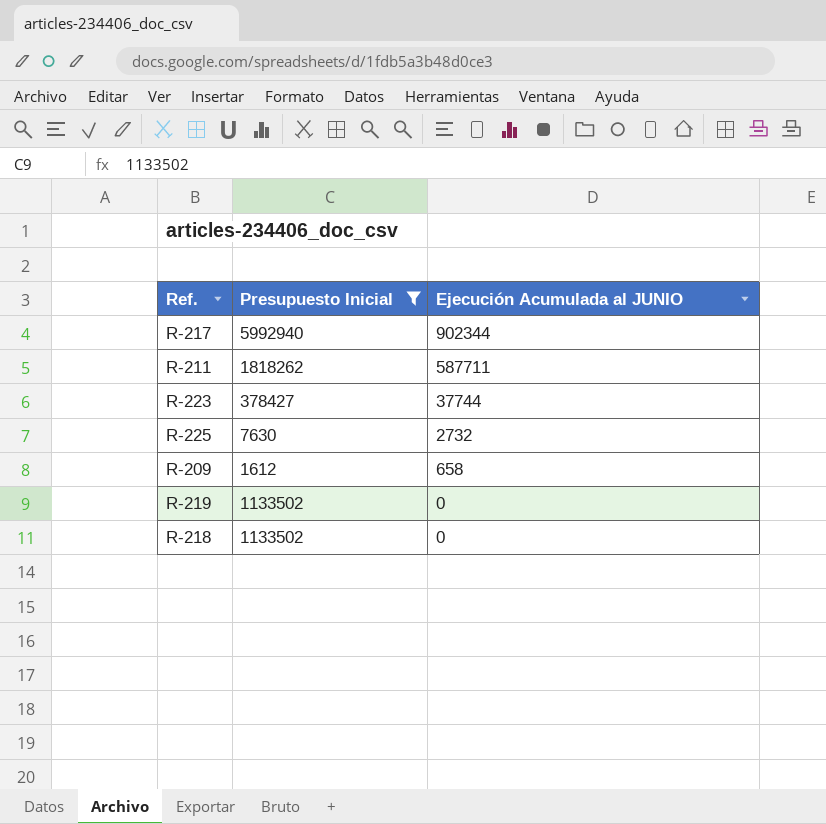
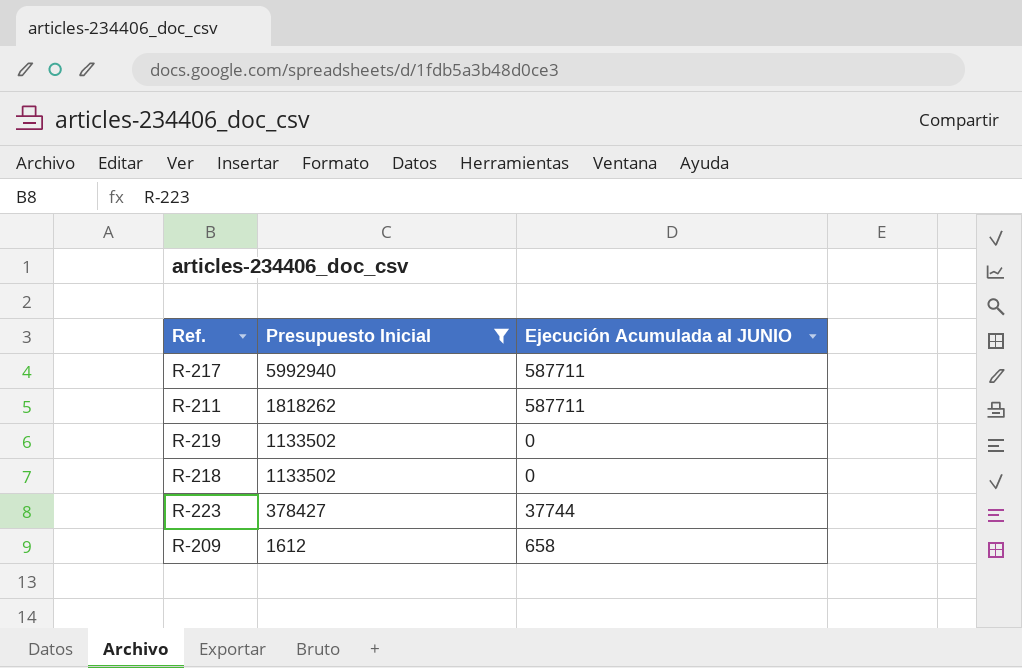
row order: Ejecución Acumulada al JUNIO descending -> Presupuesto Inicial descending
row R-225: 7630 | 2732 -> none
R-217 | Ejecución Acumulada al JUNIO: 902344 -> 587711

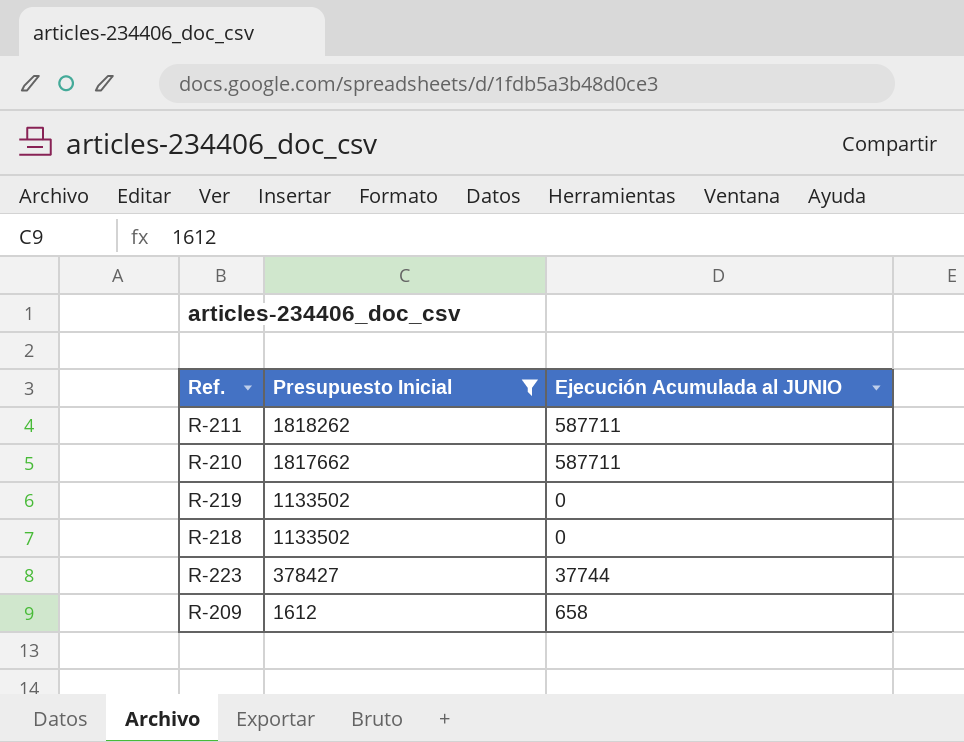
row R-217: 5992940 | 587711 -> none
row R-210: none -> 1817662 | 587711

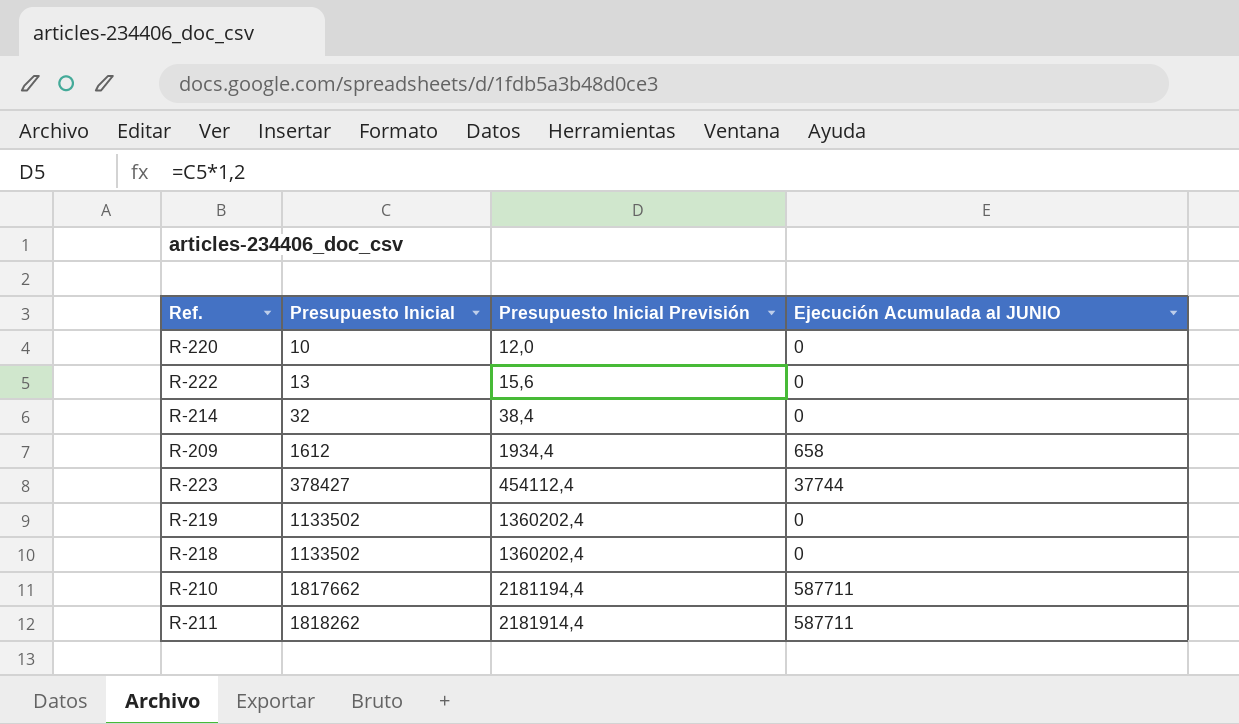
filter: Presupuesto Inicial >= 1612 -> none
row order: Presupuesto Inicial descending -> Presupuesto Inicial ascending
column Presupuesto Inicial Previsión | formula: none -> [Presupuesto Inicial] * 1,2

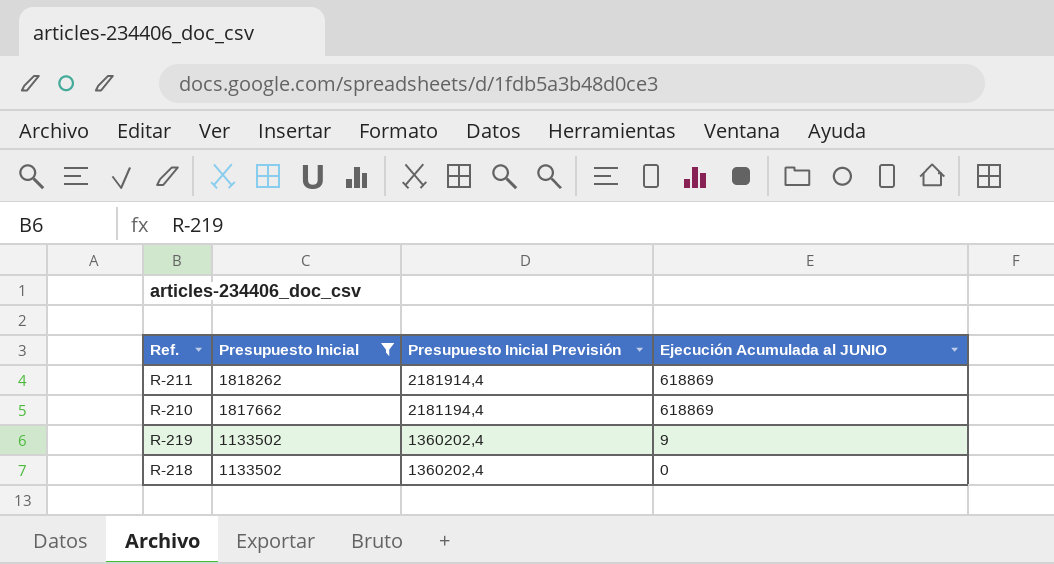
filter: none -> Presupuesto Inicial >= 1133502
row order: Presupuesto Inicial ascending -> Presupuesto Inicial descending
R-211 | Ejecución Acumulada al JUNIO: 587711 -> 618869
R-210 | Ejecución Acumulada al JUNIO: 587711 -> 618869
R-219 | Ejecución Acumulada al JUNIO: 0 -> 9

